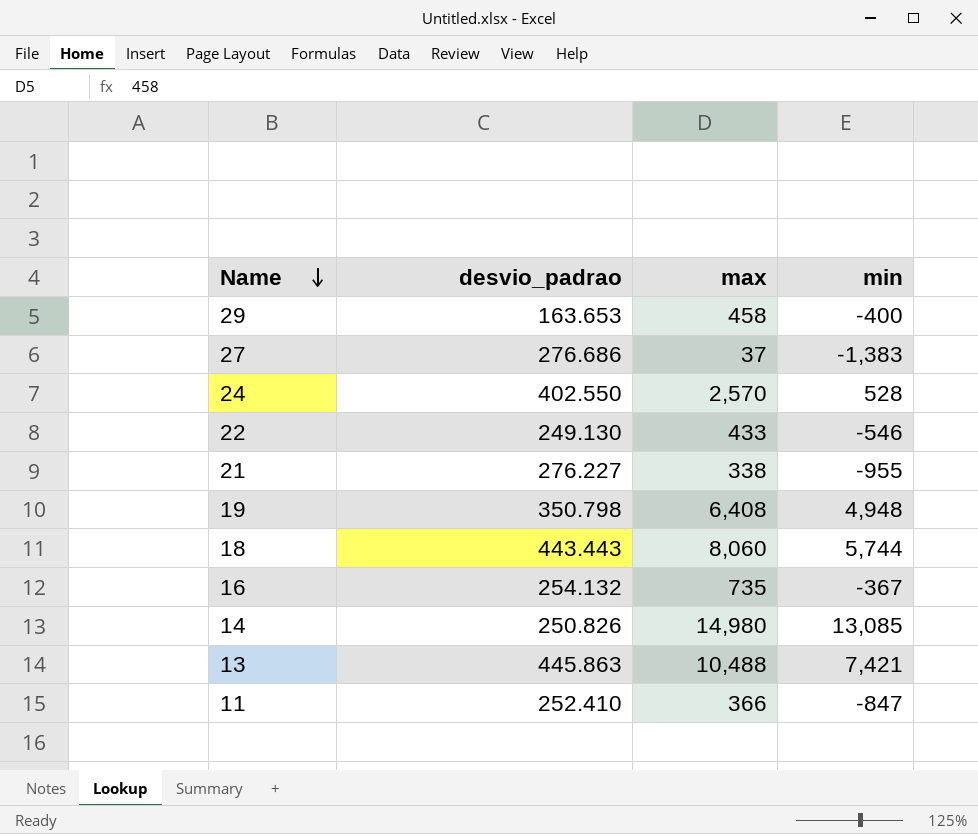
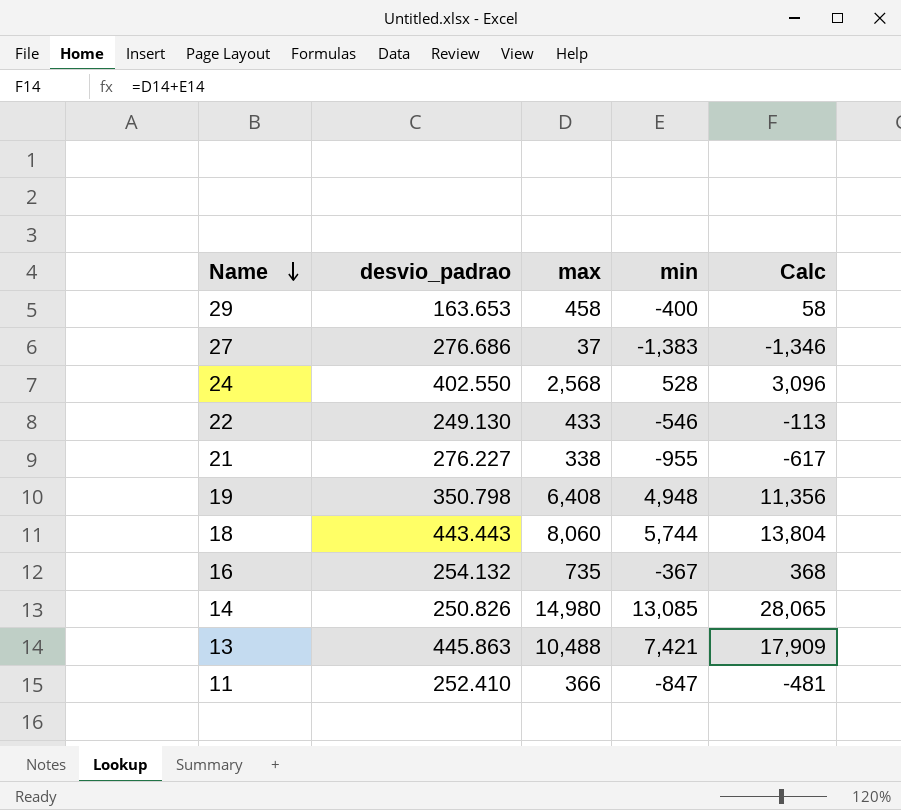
column Calc | formula: none -> [max] + [min]
24 | max: 2,570 -> 2,568

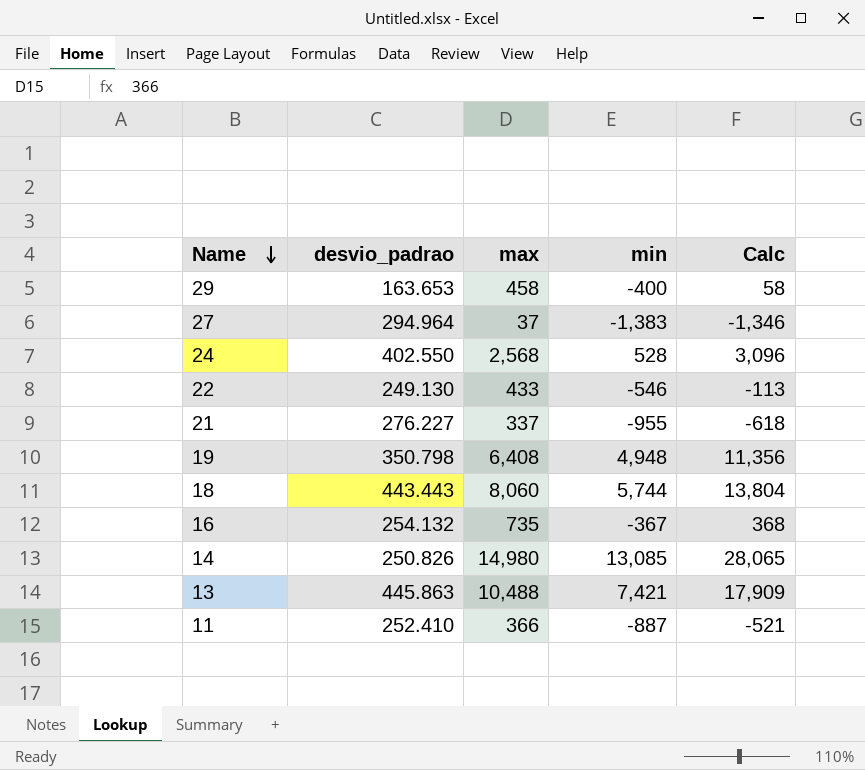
27 | desvio_padrao: 276.686 -> 294.964
21 | max: 338 -> 337
21 | Calc: -617 -> -618
11 | min: -847 -> -887
11 | Calc: -481 -> -521

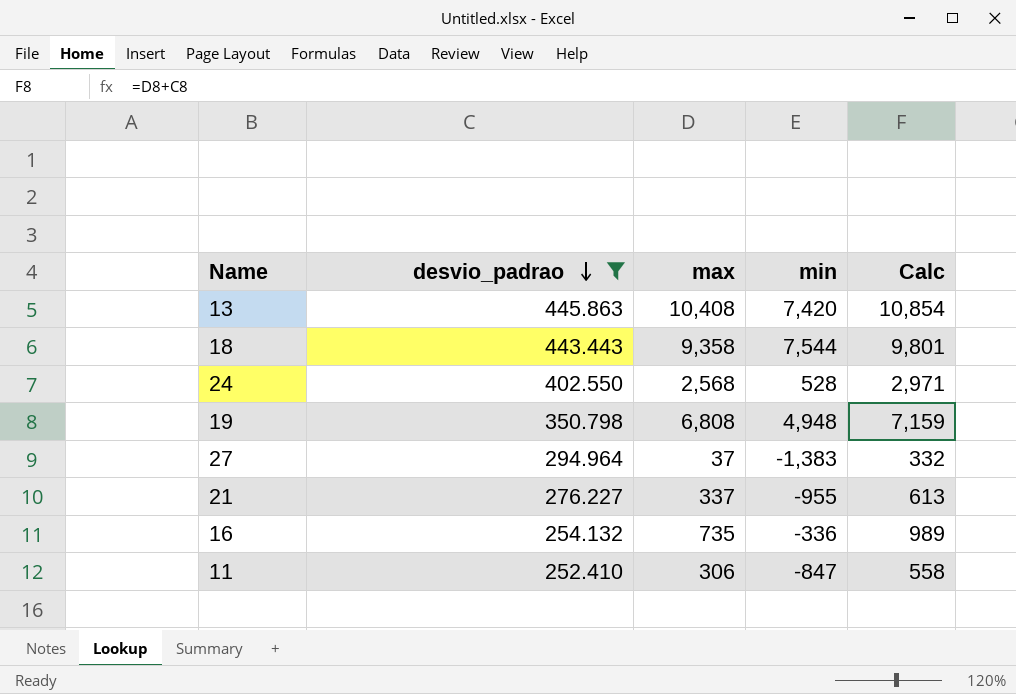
filter: none -> desvio_padrao >= 252.410
row order: Name descending -> desvio_padrao descending
column Calc | formula: [max] + [min] -> [desvio_padrao] + [max]
13 | max: 10,488 -> 10,408
13 | min: 7,421 -> 7,420
18 | max: 8,060 -> 9,358
18 | min: 5,744 -> 7,544
19 | max: 6,408 -> 6,808
16 | min: -367 -> -336
11 | max: 366 -> 306
11 | min: -887 -> -847

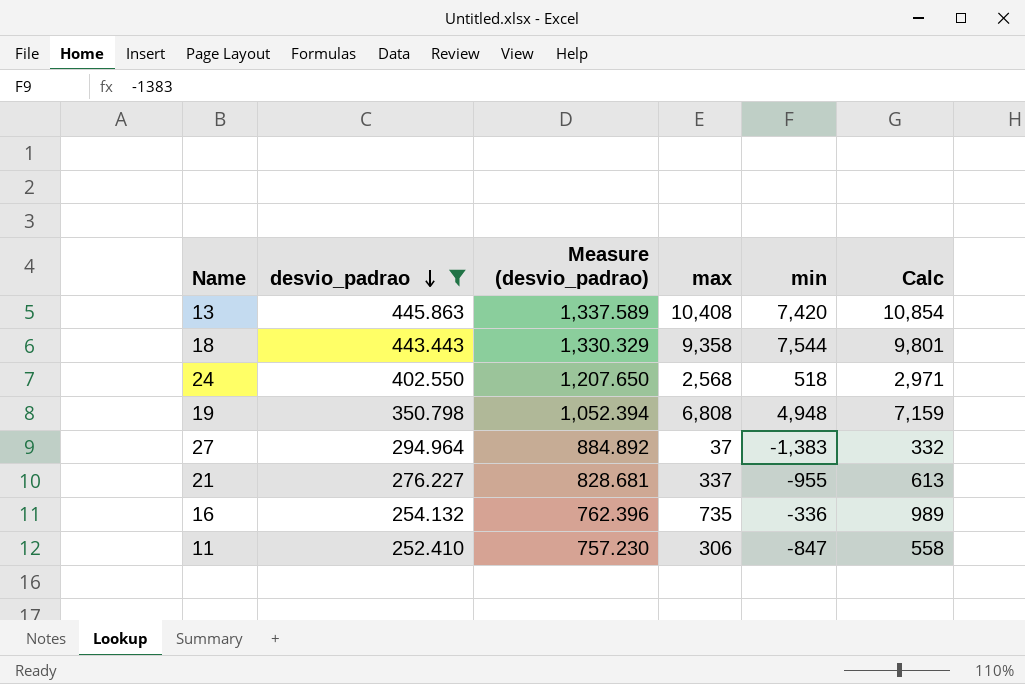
column Measure (desvio_padrao) | formula: none -> [desvio_padrao] * 3
24 | min: 528 -> 518

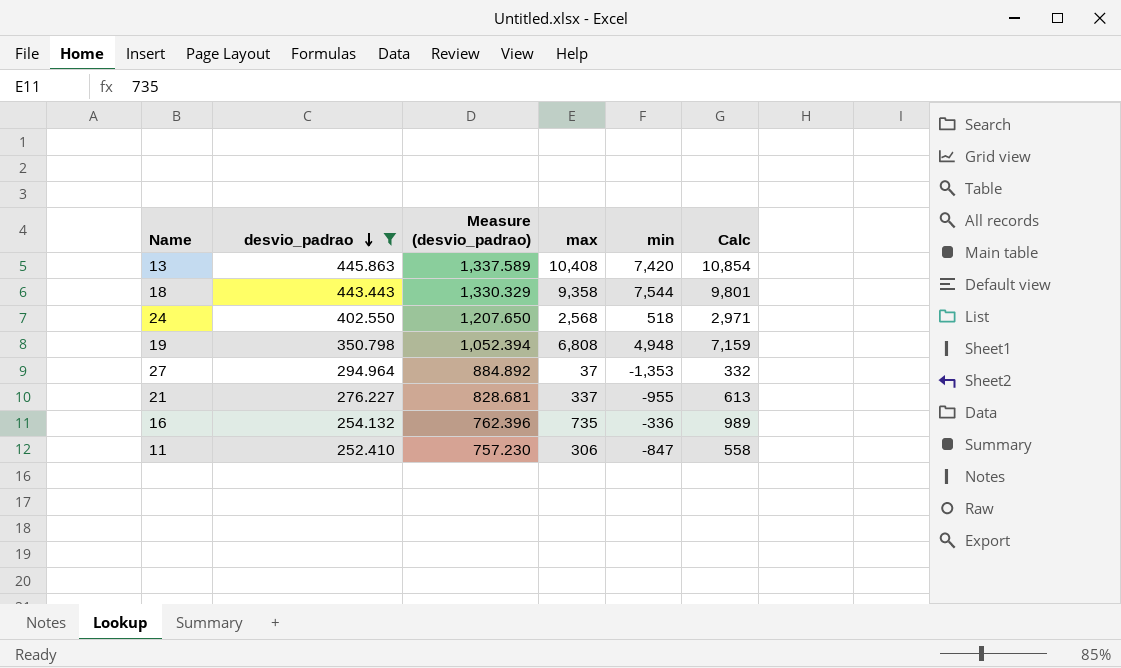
27 | min: -1,383 -> -1,353

